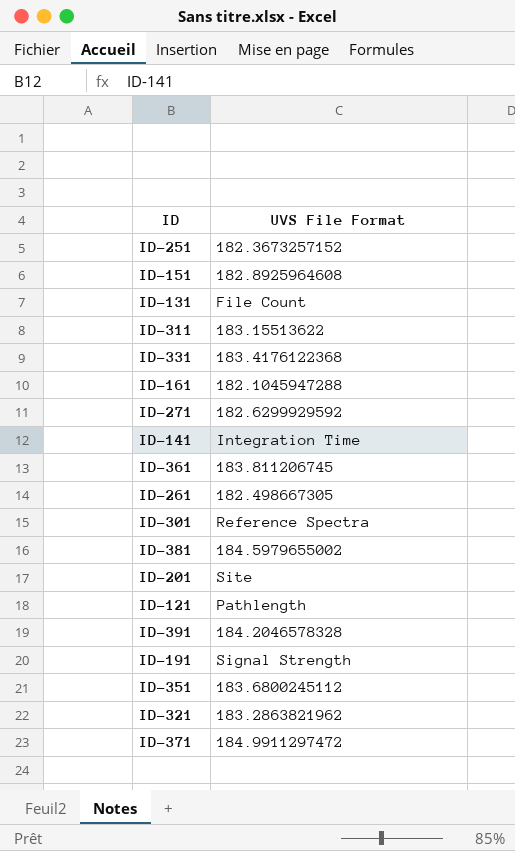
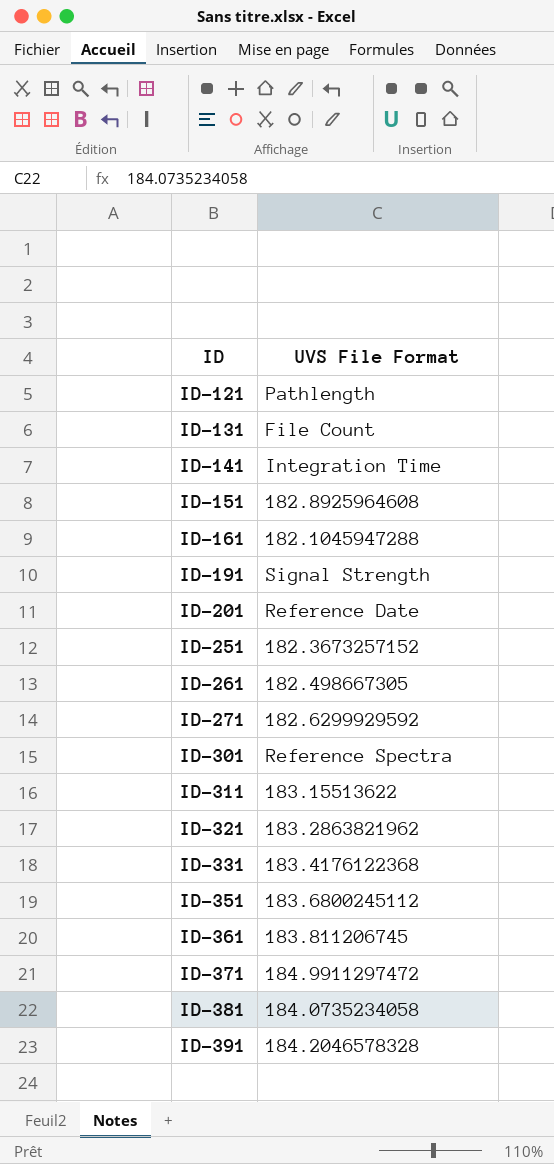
row order: none -> ID ascending
ID-201 | UVS File Format: Site -> Reference Date
ID-381 | UVS File Format: 184.5979655002 -> 184.0735234058

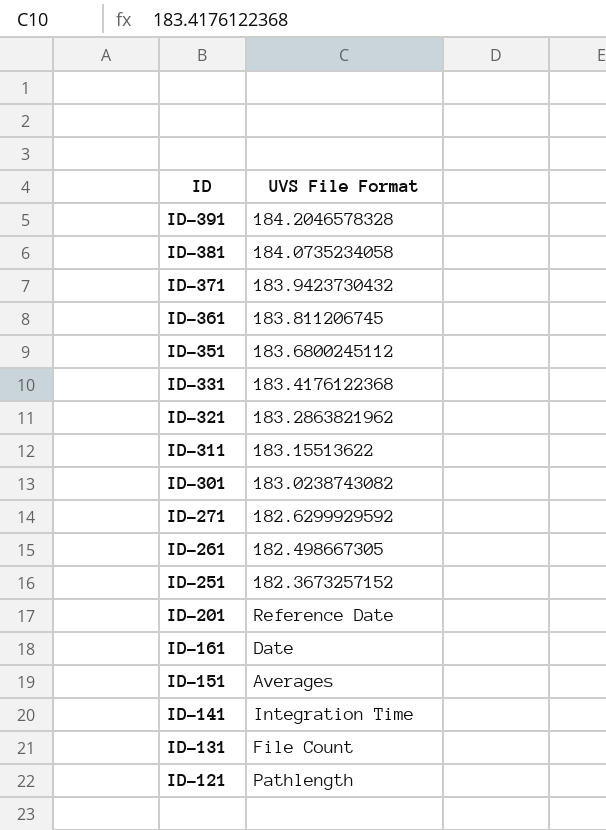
row order: ID ascending -> ID descending
row ID-191: Signal Strength -> none
ID-371 | UVS File Format: 184.9911297472 -> 183.9423730432
ID-301 | UVS File Format: Reference Spectra -> 183.0238743082
ID-161 | UVS File Format: 182.1045947288 -> Date
ID-151 | UVS File Format: 182.8925964608 -> Averages

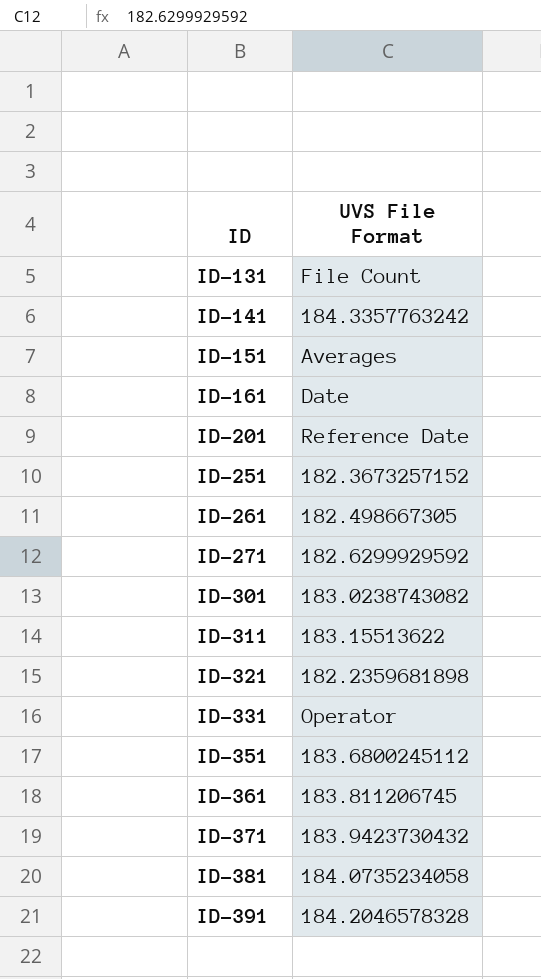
row order: ID descending -> ID ascending
row ID-121: Pathlength -> none
ID-141 | UVS File Format: Integration Time -> 184.3357763242
ID-321 | UVS File Format: 183.2863821962 -> 182.2359681898
ID-331 | UVS File Format: 183.4176122368 -> Operator

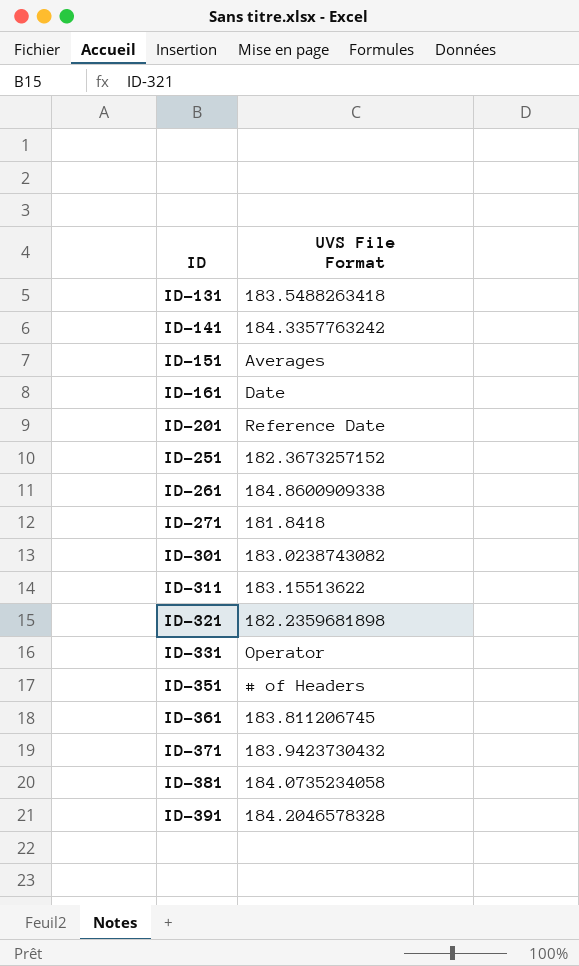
ID-131 | UVS File Format: File Count -> 183.5488263418
ID-261 | UVS File Format: 182.498667305 -> 184.8600909338
ID-271 | UVS File Format: 182.6299929592 -> 181.8418
ID-351 | UVS File Format: 183.6800245112 -> # of Headers

